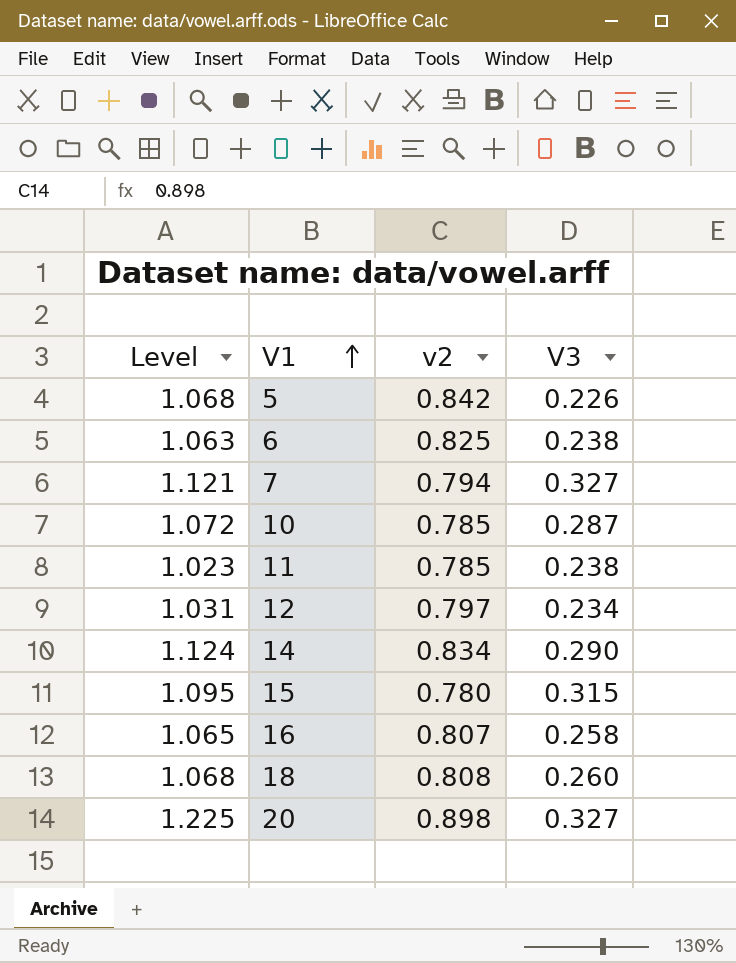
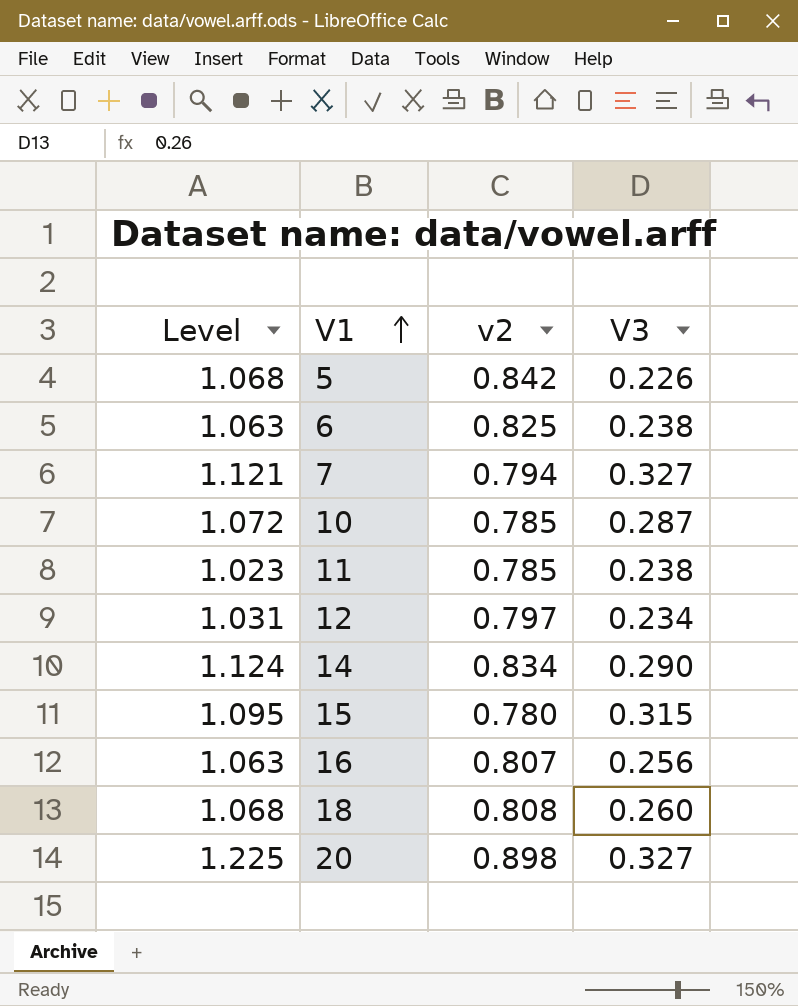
16 | Level: 1.065 -> 1.063
16 | V3: 0.258 -> 0.256

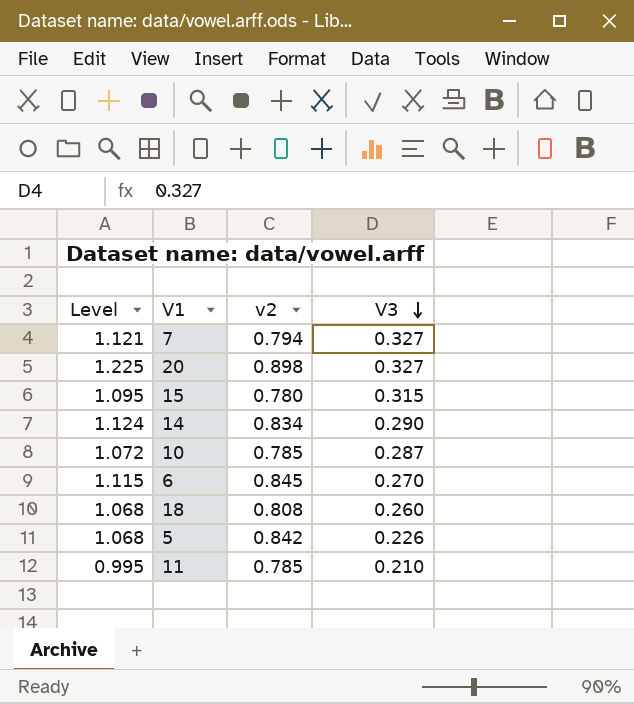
row order: V1 ascending -> V3 descending
row 12: 1.031 | 0.797 | 0.234 -> none
row 16: 1.063 | 0.807 | 0.256 -> none
6 | Level: 1.063 -> 1.115
6 | v2: 0.825 -> 0.845
6 | V3: 0.238 -> 0.270
11 | Level: 1.023 -> 0.995
11 | V3: 0.238 -> 0.210

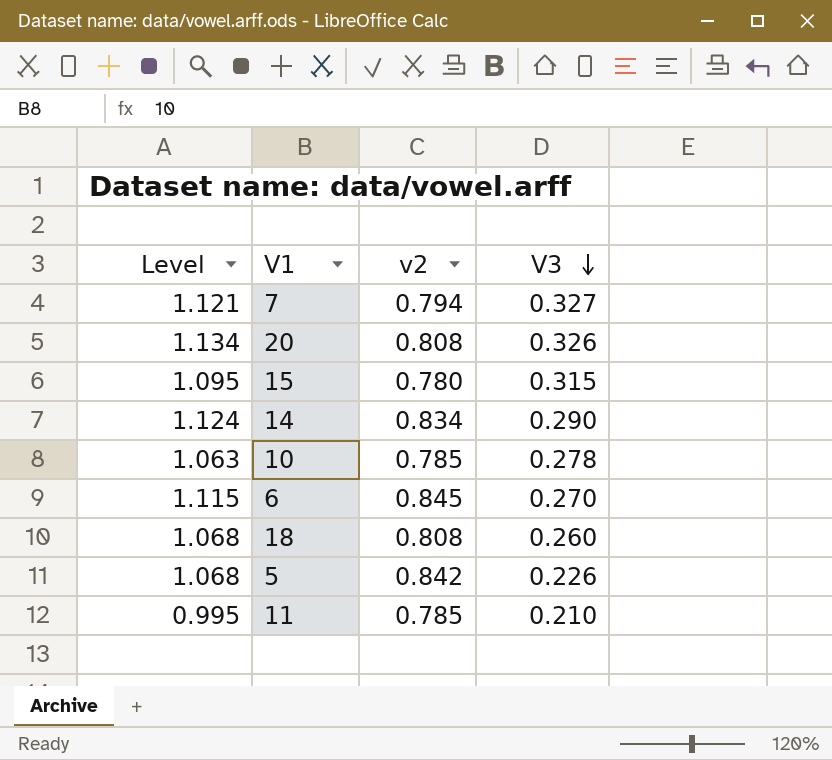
20 | Level: 1.225 -> 1.134
20 | v2: 0.898 -> 0.808
20 | V3: 0.327 -> 0.326
10 | Level: 1.072 -> 1.063
10 | V3: 0.287 -> 0.278

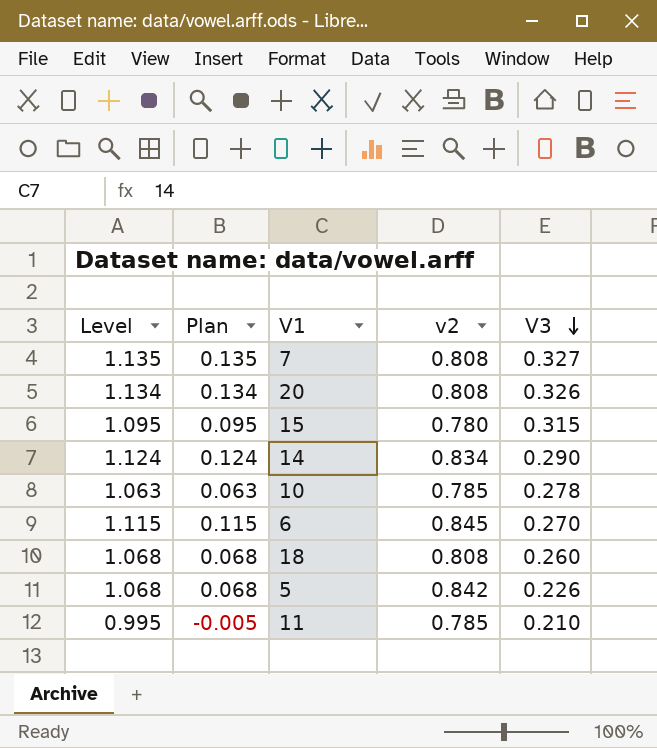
column Plan | formula: none -> [Level] - 1
7 | Level: 1.121 -> 1.135
7 | v2: 0.794 -> 0.808

